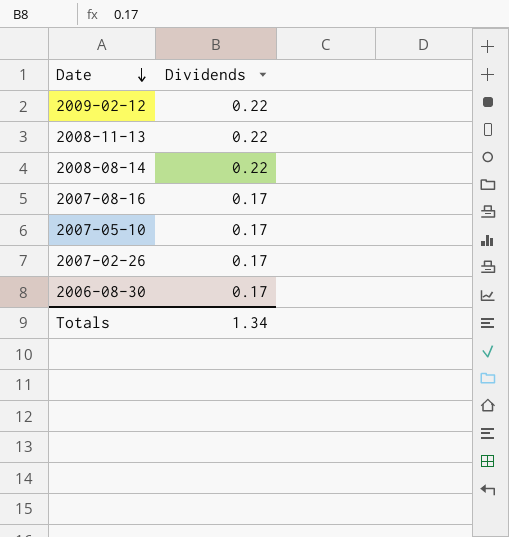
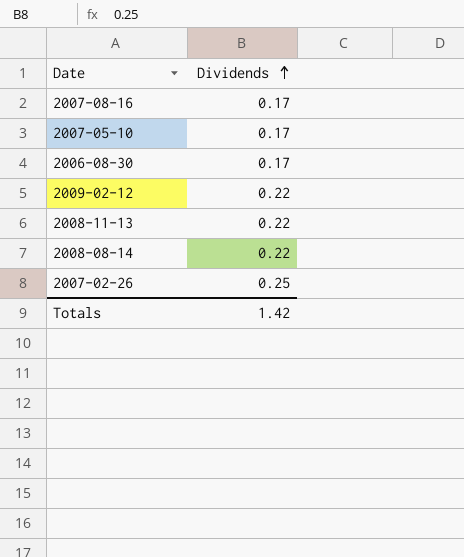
row order: Date descending -> Dividends ascending
2007-02-26 | Dividends: 0.17 -> 0.25
Totals | Dividends: 1.34 -> 1.42

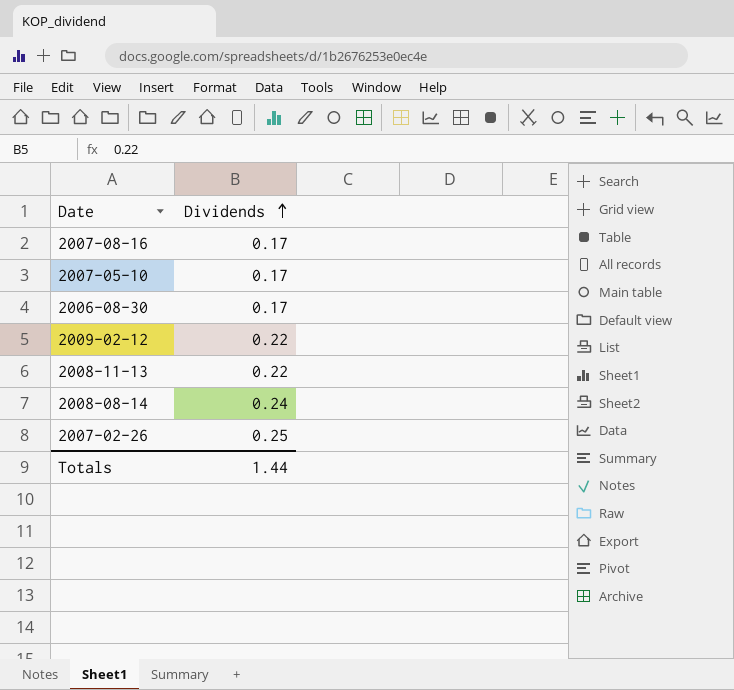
2008-08-14 | Dividends: 0.22 -> 0.24
Totals | Dividends: 1.42 -> 1.44

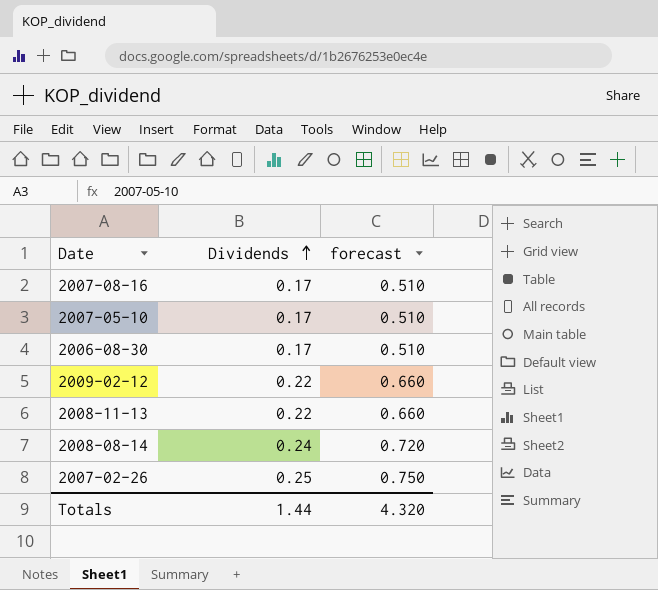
column forecast | formula: none -> [Dividends] * 3

